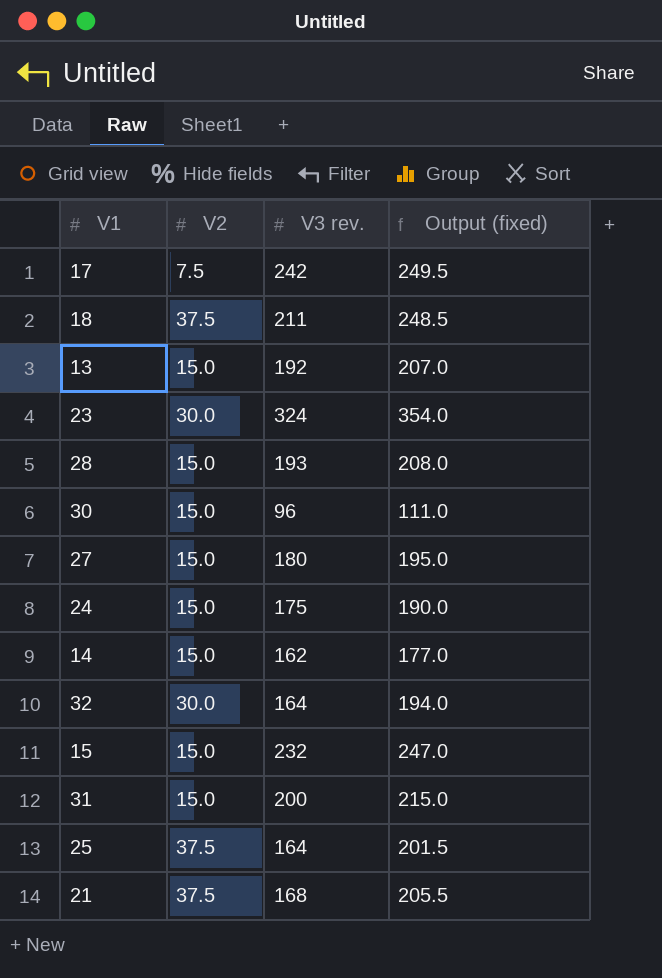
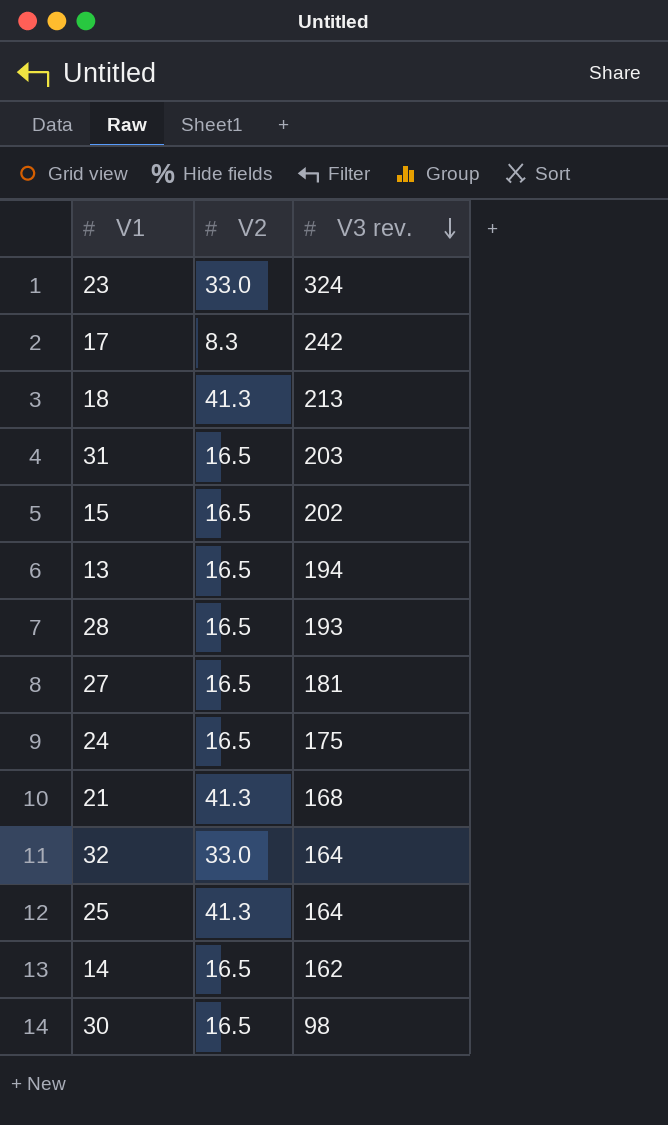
row order: none -> V3 rev. descending
column Output (fixed) | formula: [V2] + [V3 rev.] -> none
23 | V2: 30.0 -> 33.0
17 | V2: 7.5 -> 8.3
18 | V2: 37.5 -> 41.3
18 | V3 rev.: 211 -> 213
31 | V2: 15.0 -> 16.5
31 | V3 rev.: 200 -> 203
15 | V2: 15.0 -> 16.5
15 | V3 rev.: 232 -> 202
13 | V2: 15.0 -> 16.5
13 | V3 rev.: 192 -> 194
28 | V2: 15.0 -> 16.5
27 | V2: 15.0 -> 16.5
27 | V3 rev.: 180 -> 181
24 | V2: 15.0 -> 16.5
21 | V2: 37.5 -> 41.3
32 | V2: 30.0 -> 33.0
25 | V2: 37.5 -> 41.3
14 | V2: 15.0 -> 16.5
30 | V2: 15.0 -> 16.5
30 | V3 rev.: 96 -> 98

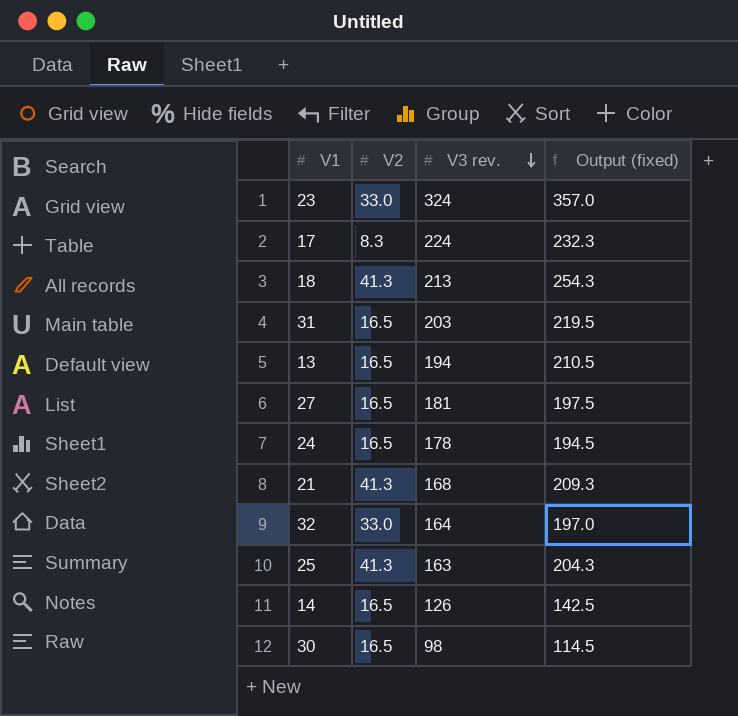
column Output (fixed) | formula: none -> [V2] + [V3 rev.]
row 15: 16.5 | 202 -> none
row 28: 16.5 | 193 -> none
17 | V3 rev.: 242 -> 224
24 | V3 rev.: 175 -> 178
25 | V3 rev.: 164 -> 163
14 | V3 rev.: 162 -> 126

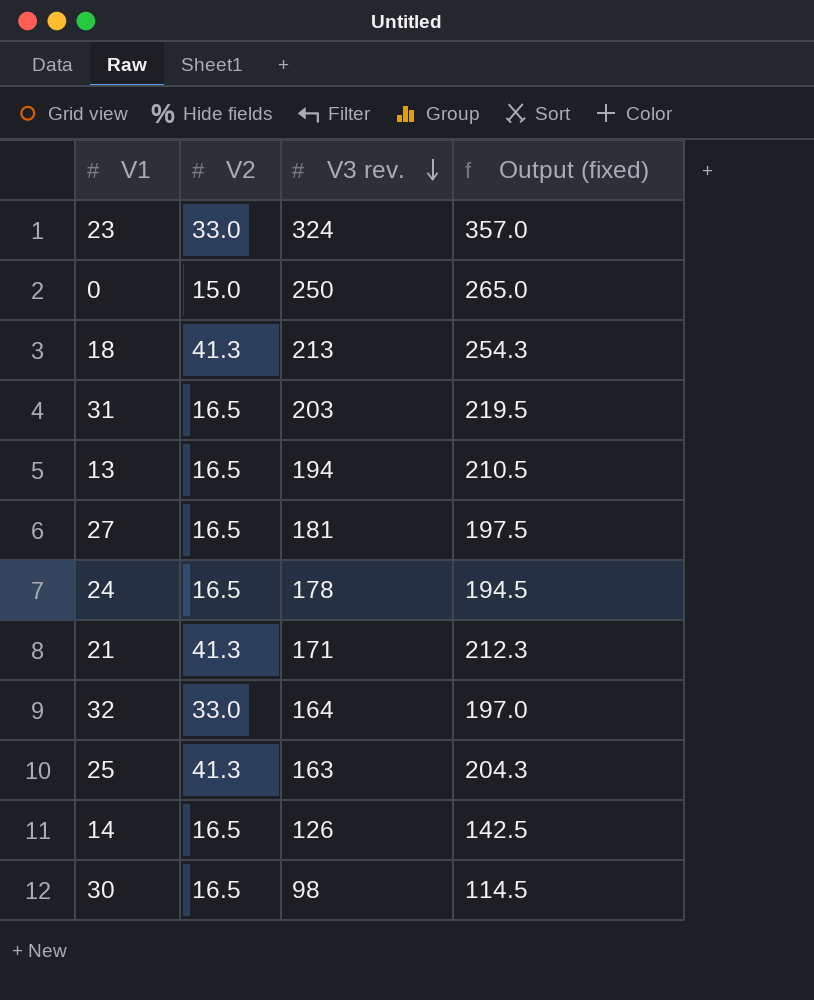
row 17: 8.3 | 224 | 232.3 -> none
row 0: none -> 15.0 | 250 | 265.0
21 | V3 rev.: 168 -> 171
21 | Output (fixed): 209.3 -> 212.3

